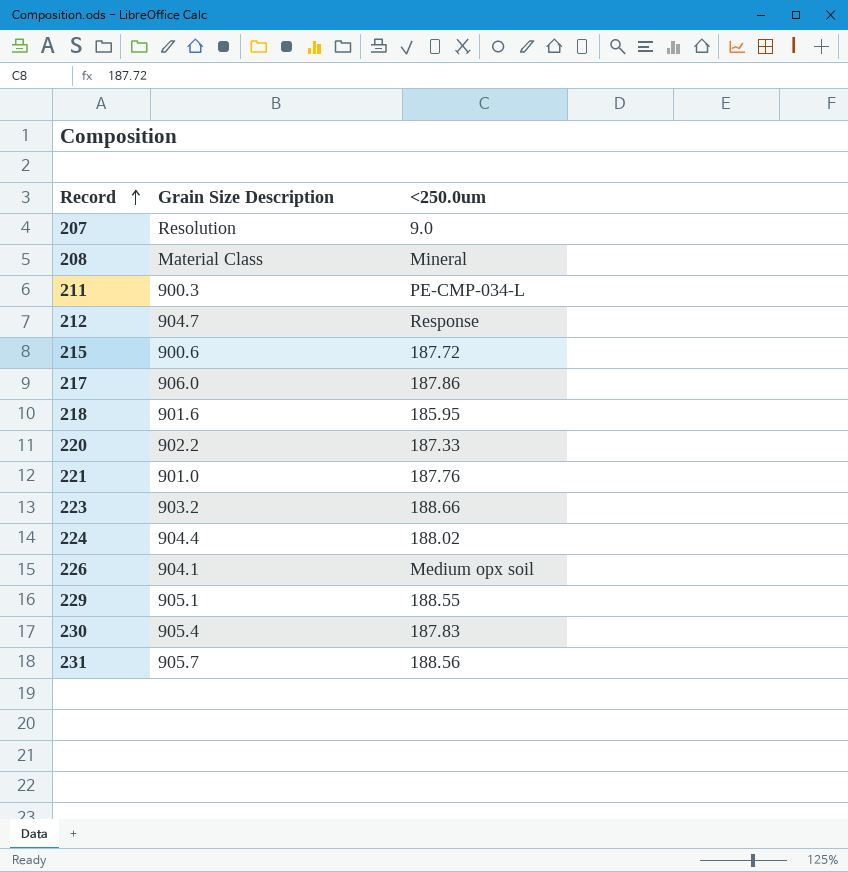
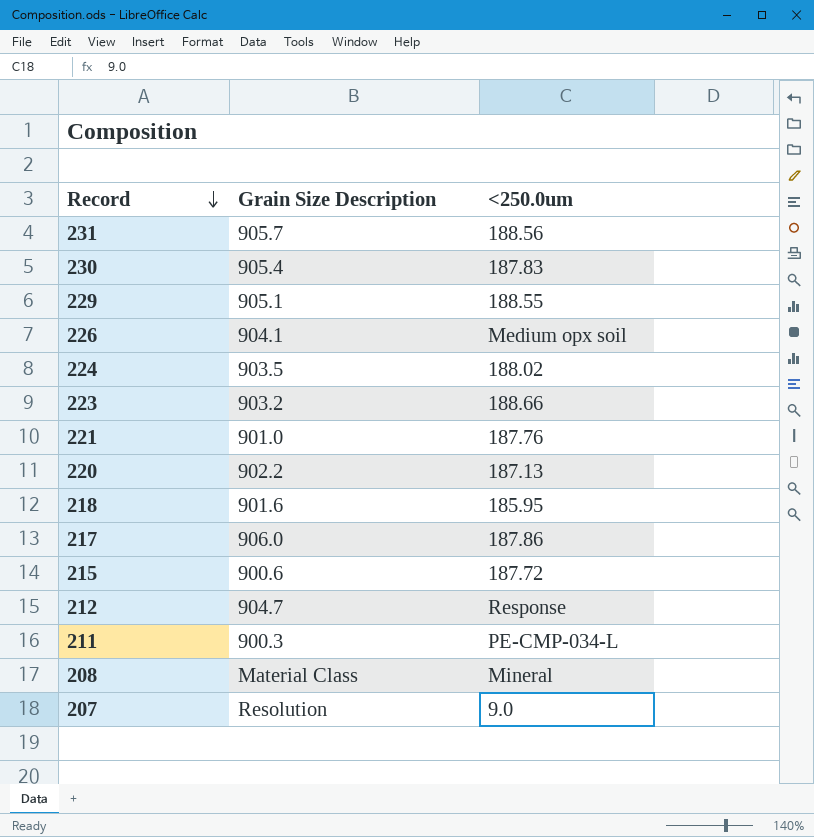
row order: Record ascending -> Record descending
224 | Grain Size Description: 904.4 -> 903.5
220 | <250.0um: 187.33 -> 187.13

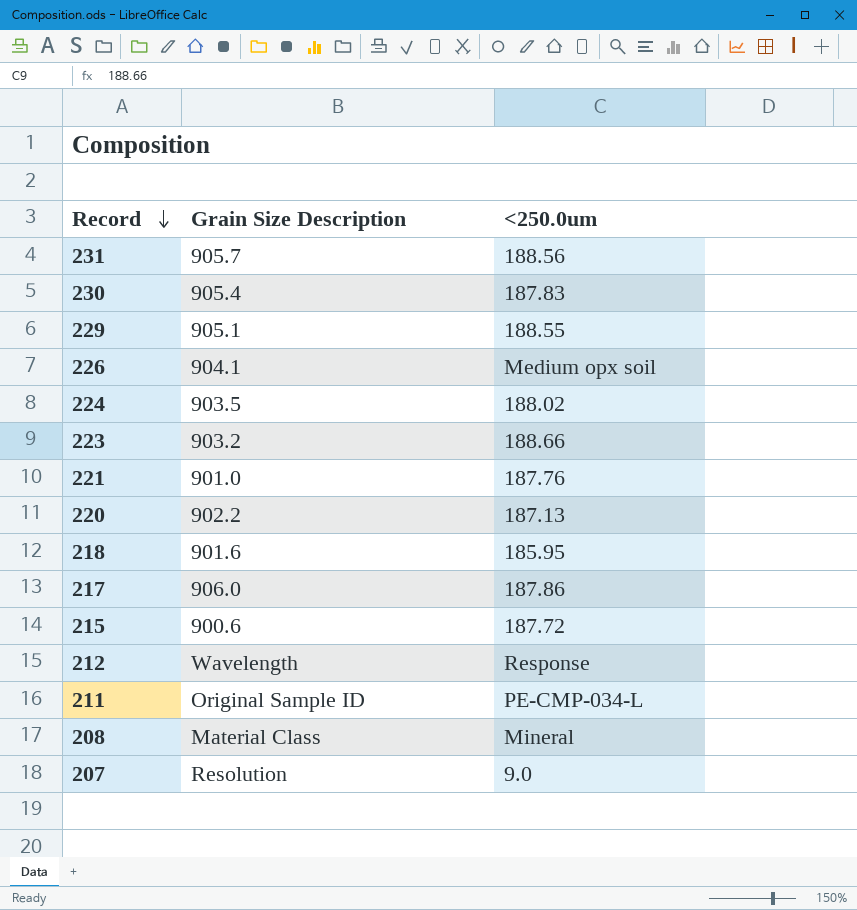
212 | Grain Size Description: 904.7 -> Wavelength
211 | Grain Size Description: 900.3 -> Original Sample ID

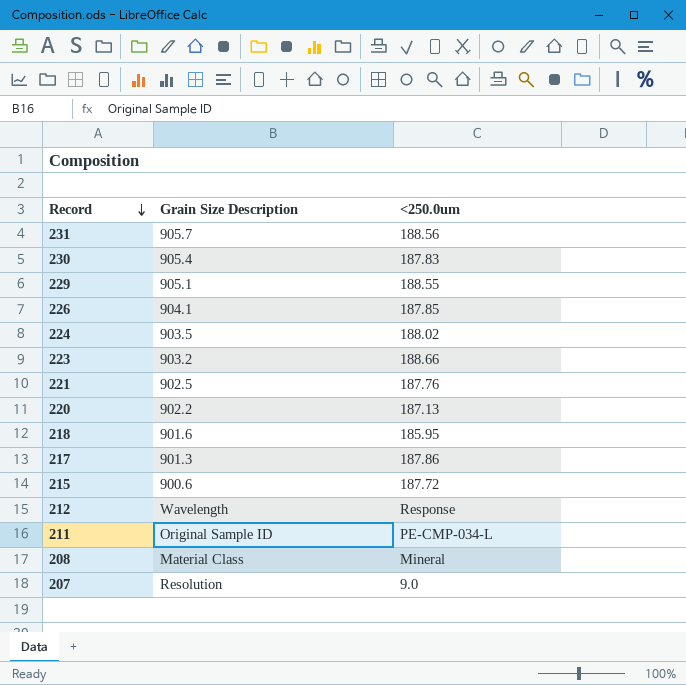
226 | <250.0um: Medium opx soil -> 187.85
221 | Grain Size Description: 901.0 -> 902.5
217 | Grain Size Description: 906.0 -> 901.3

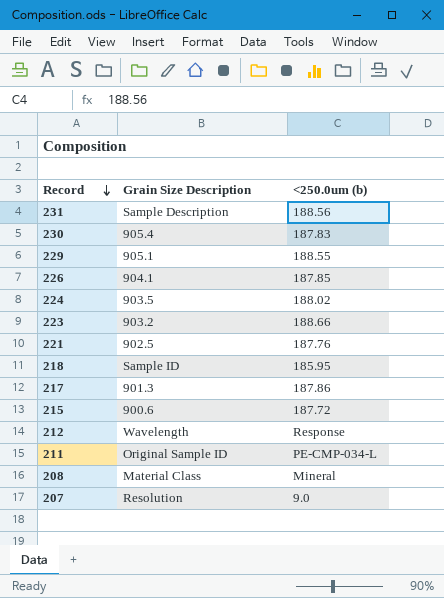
column name: <250.0um -> <250.0um (b)
row 220: 902.2 | 187.13 -> none
231 | Grain Size Description: 905.7 -> Sample Description
218 | Grain Size Description: 901.6 -> Sample ID

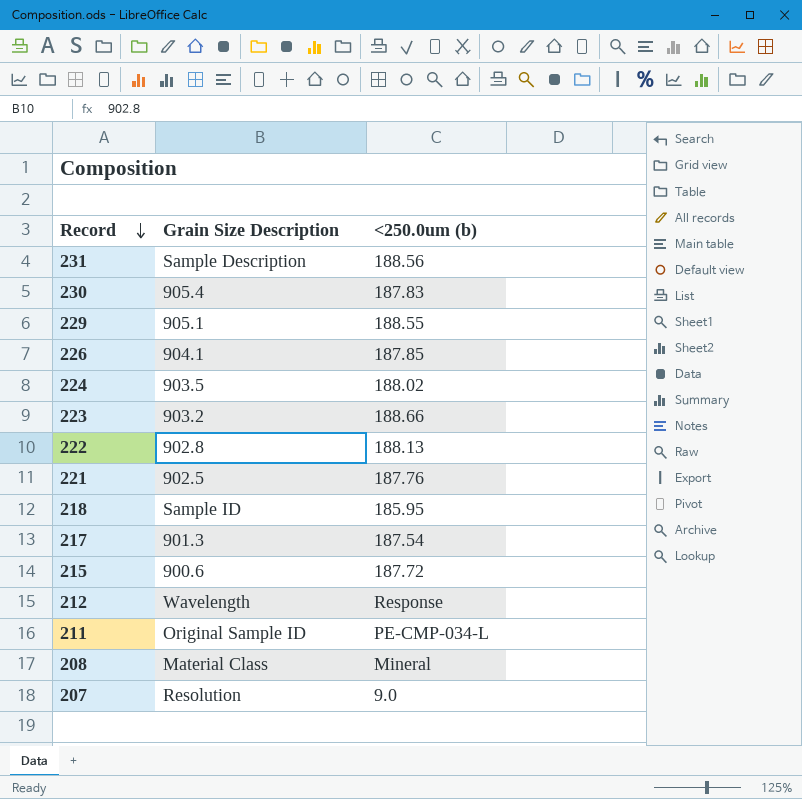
row 222: none -> 902.8 | 188.13
217 | <250.0um (b): 187.86 -> 187.54

